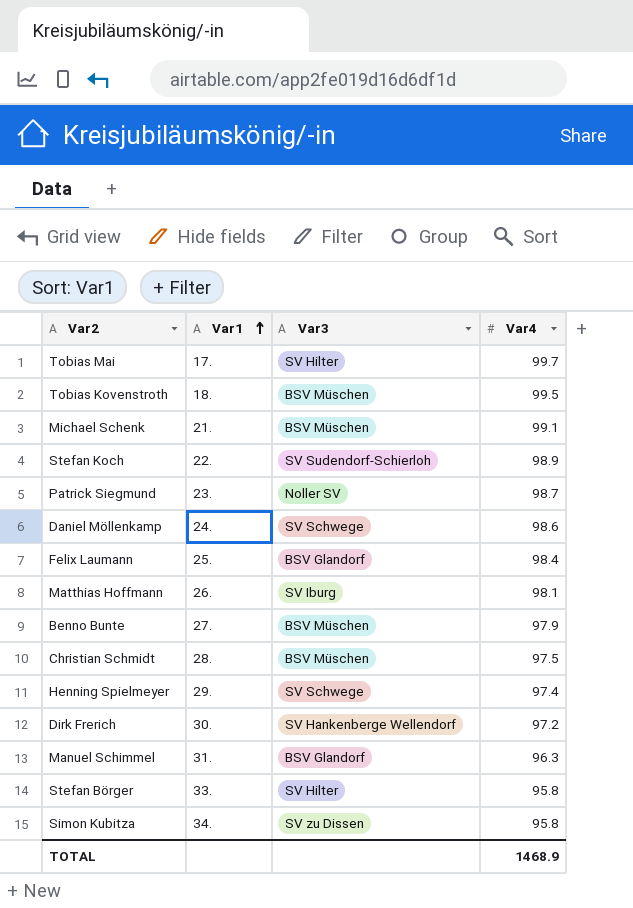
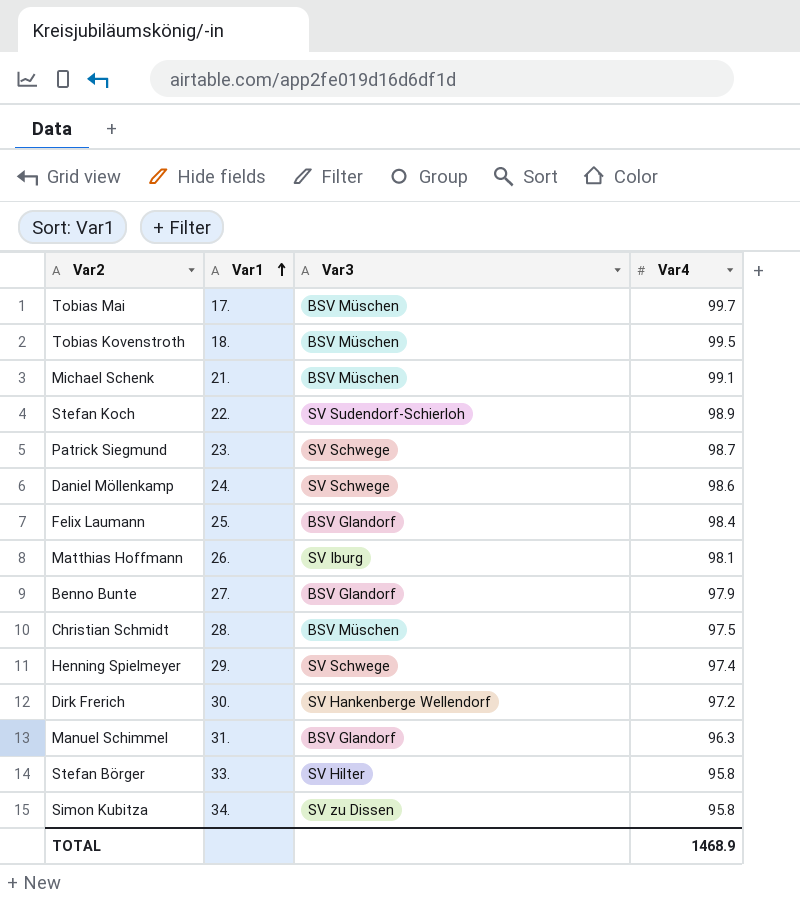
Tobias Mai | Var3: SV Hilter -> BSV Müschen
Patrick Siegmund | Var3: Noller SV -> SV Schwege
Benno Bunte | Var3: BSV Müschen -> BSV Glandorf

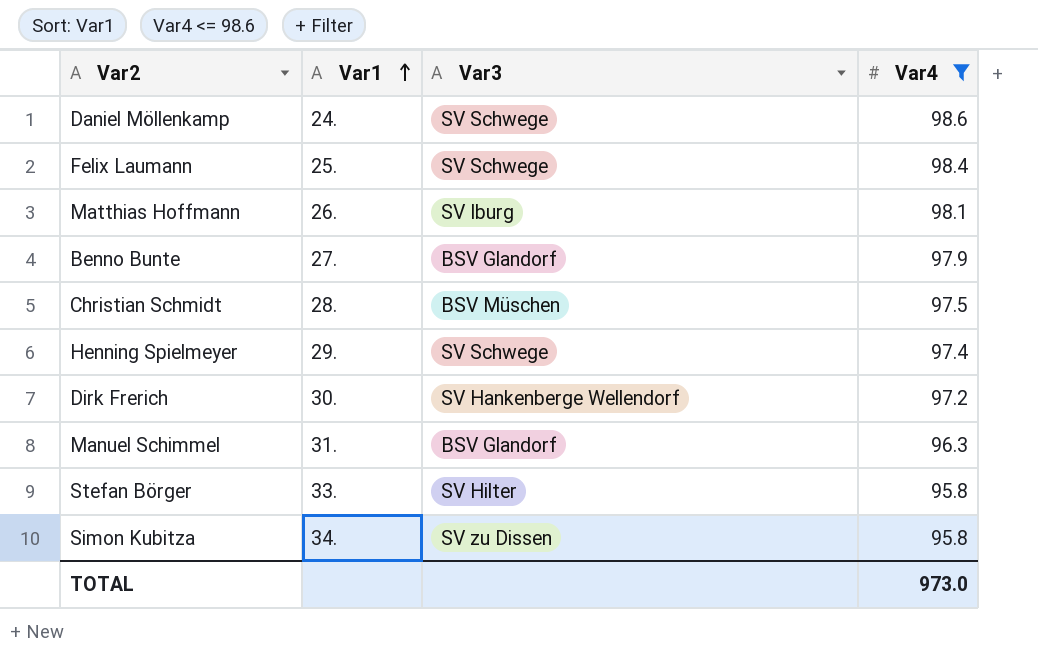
filter: none -> Var4 <= 98.6
Felix Laumann | Var3: BSV Glandorf -> SV Schwege
TOTAL | Var4: 1468.9 -> 973.0

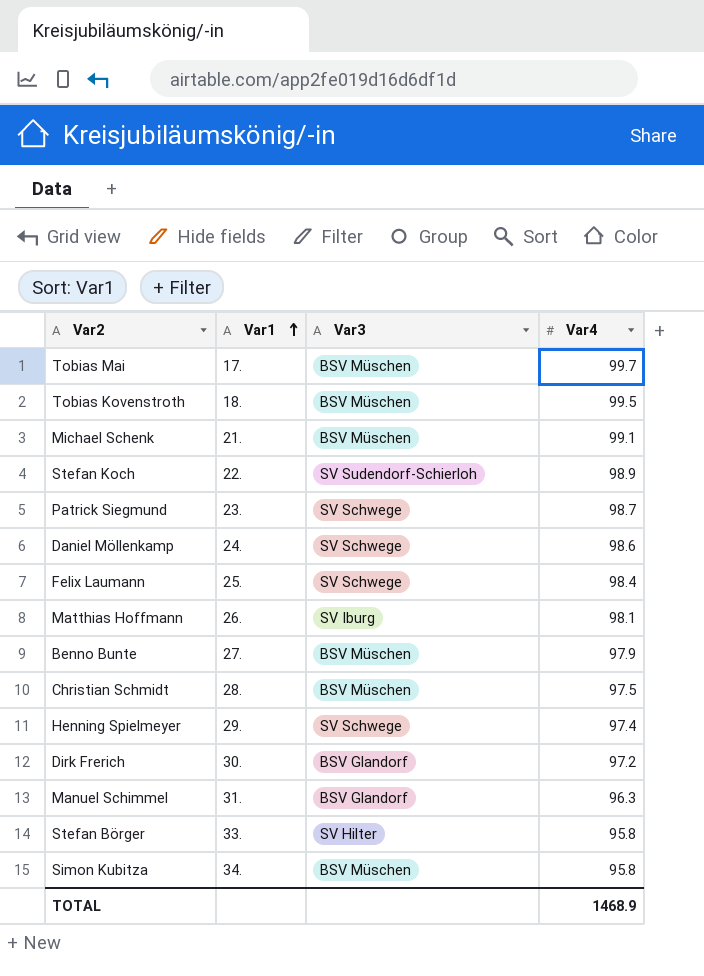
filter: Var4 <= 98.6 -> none
Benno Bunte | Var3: BSV Glandorf -> BSV Müschen
Dirk Frerich | Var3: SV Hankenberge Wellendorf -> BSV Glandorf
Simon Kubitza | Var3: SV zu Dissen -> BSV Müschen
TOTAL | Var4: 973.0 -> 1468.9

